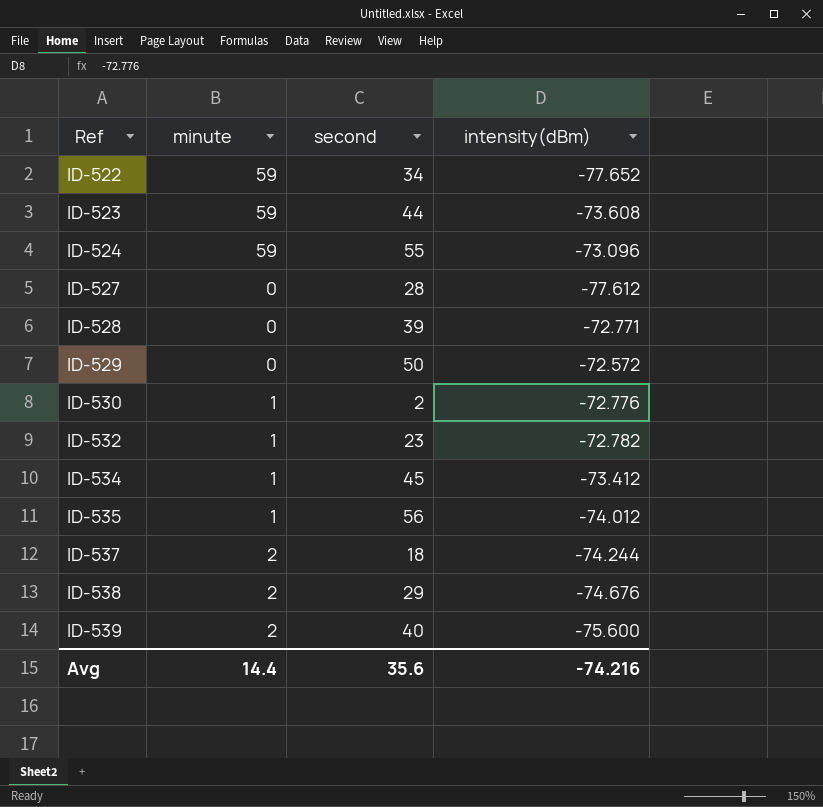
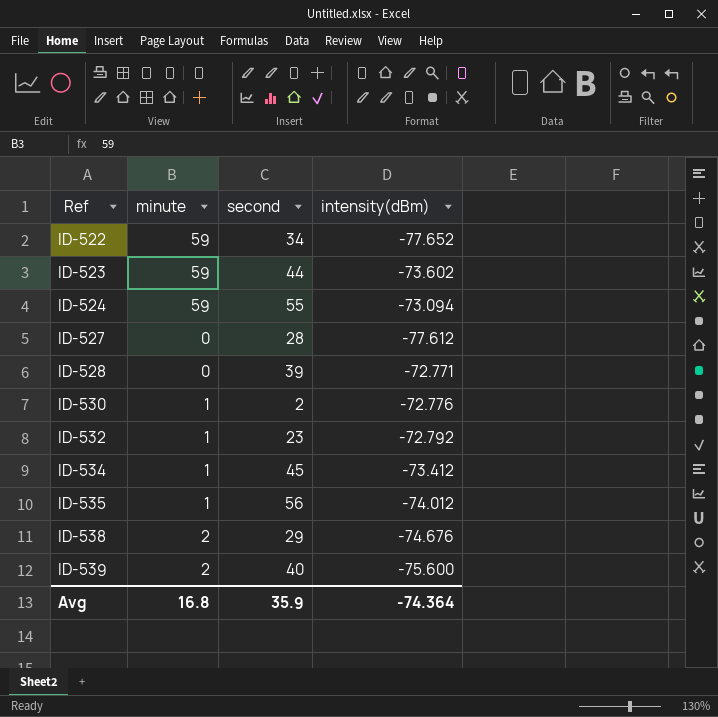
row ID-529: 0 | 50 | -72.572 -> none
row ID-537: 2 | 18 | -74.244 -> none
ID-523 | intensity(dBm): -73.608 -> -73.602
ID-524 | intensity(dBm): -73.096 -> -73.094
ID-532 | intensity(dBm): -72.782 -> -72.792
Avg | minute: 14.4 -> 16.8
Avg | second: 35.6 -> 35.9
Avg | intensity(dBm): -74.216 -> -74.364

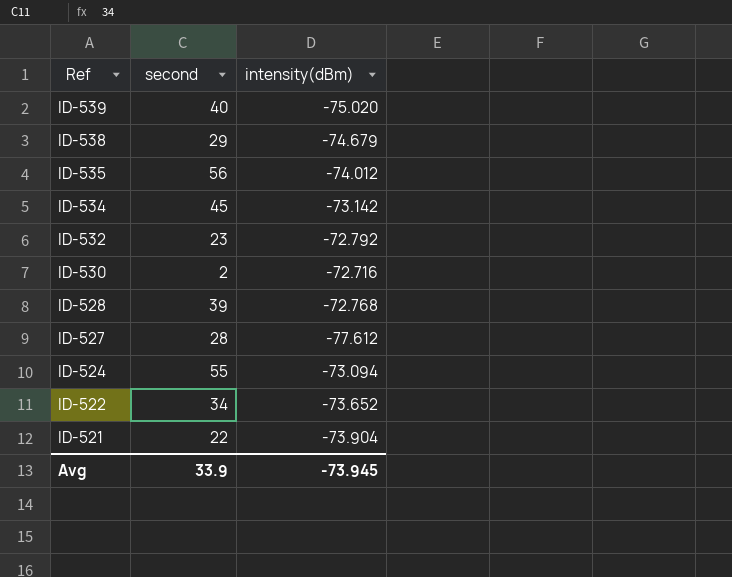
row order: Ref ascending -> Ref descending
column minute | position: 2 -> none
row ID-523: 59 | 44 | -73.602 -> none
ID-539 | intensity(dBm): -75.600 -> -75.020
ID-538 | intensity(dBm): -74.676 -> -74.679
ID-534 | intensity(dBm): -73.412 -> -73.142
ID-530 | intensity(dBm): -72.776 -> -72.716
ID-528 | intensity(dBm): -72.771 -> -72.768
ID-522 | intensity(dBm): -77.652 -> -73.652
row ID-521: none -> 22 | -73.904
Avg | second: 35.9 -> 33.9
Avg | intensity(dBm): -74.364 -> -73.945

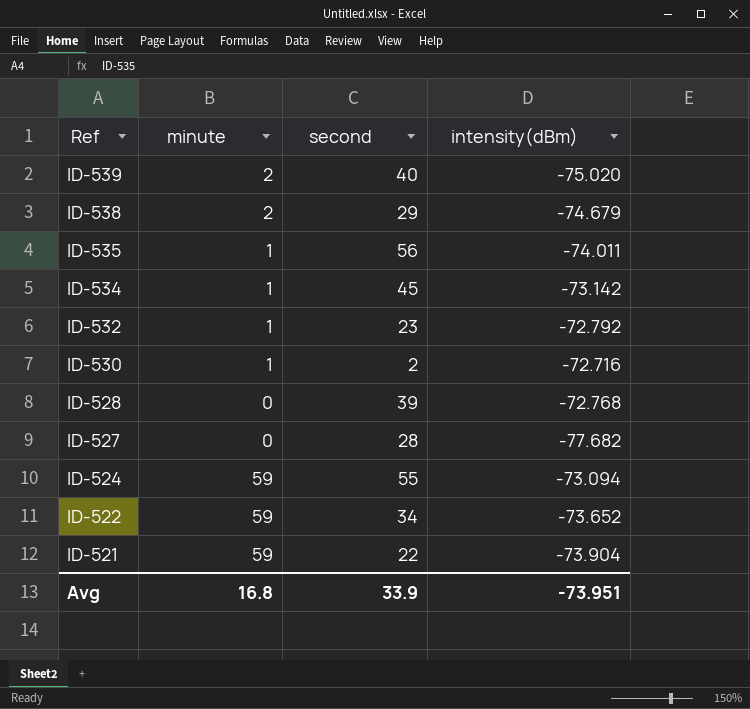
column minute | position: none -> 2
ID-535 | intensity(dBm): -74.012 -> -74.011
ID-527 | intensity(dBm): -77.612 -> -77.682
Avg | intensity(dBm): -73.945 -> -73.951

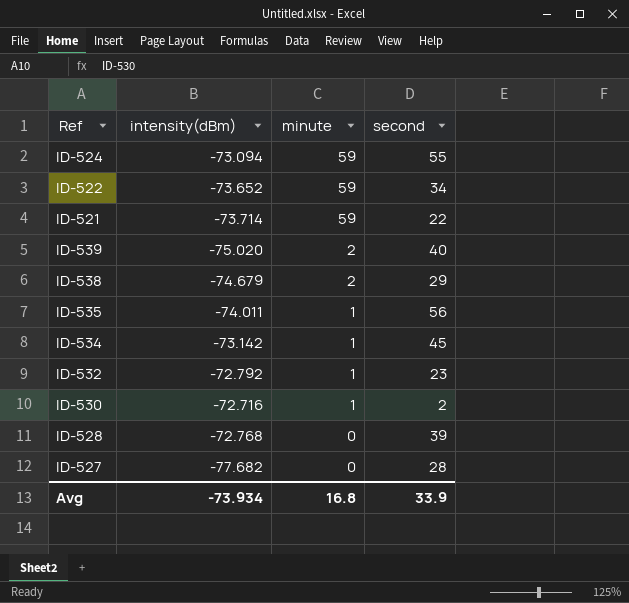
row order: Ref descending -> minute descending
column intensity(dBm) | position: 4 -> 2
ID-521 | intensity(dBm): -73.904 -> -73.714
Avg | intensity(dBm): -73.951 -> -73.934

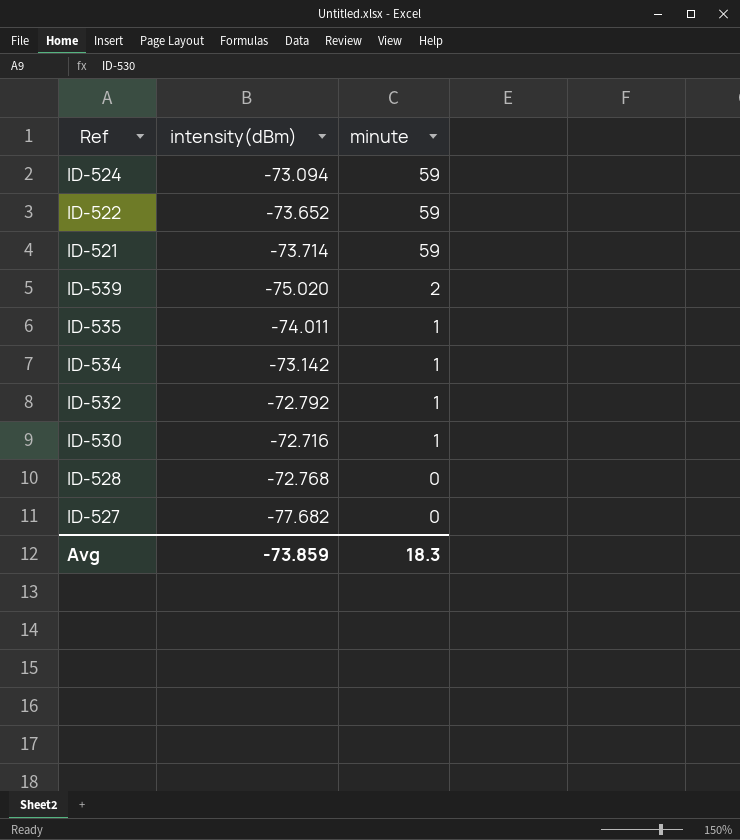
column second | position: 4 -> none
row ID-538: -74.679 | 2 | 29 -> none
Avg | intensity(dBm): -73.934 -> -73.859
Avg | minute: 16.8 -> 18.3

